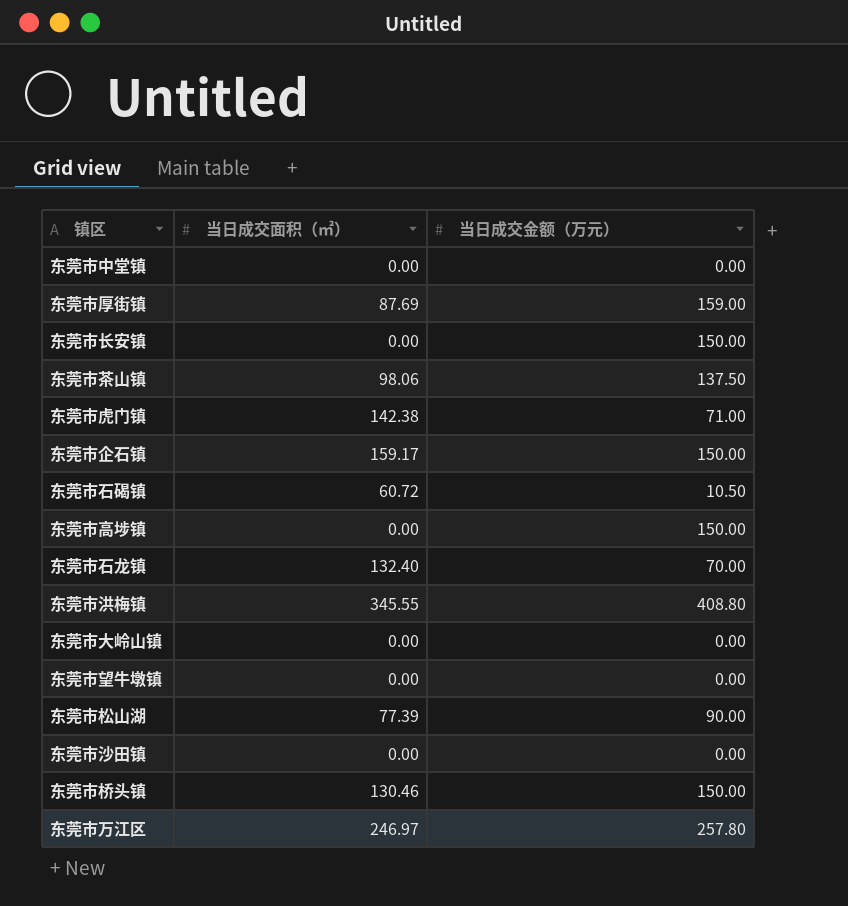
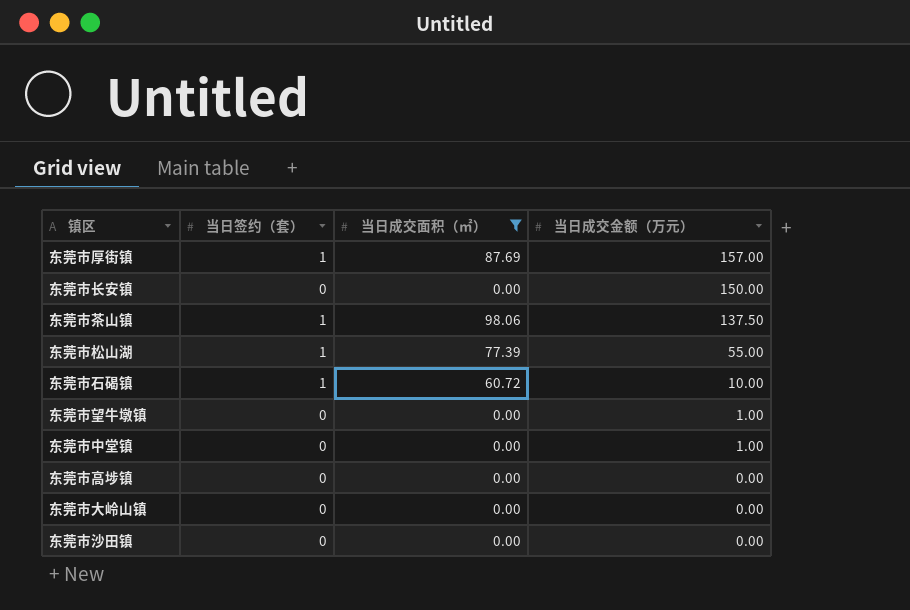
filter: none -> 当日成交面积（㎡） <= 98.06
row order: none -> 当日成交金额（万元） descending
column 当日签约（套） | position: none -> 2
东莞市厚街镇 | 当日成交金额（万元）: 159.00 -> 157.00
东莞市松山湖 | 当日成交金额（万元）: 90.00 -> 55.00
东莞市石碣镇 | 当日成交金额（万元）: 10.50 -> 10.00
东莞市望牛墩镇 | 当日成交金额（万元）: 0.00 -> 1.00
东莞市中堂镇 | 当日成交金额（万元）: 0.00 -> 1.00
东莞市高埗镇 | 当日成交金额（万元）: 150.00 -> 0.00

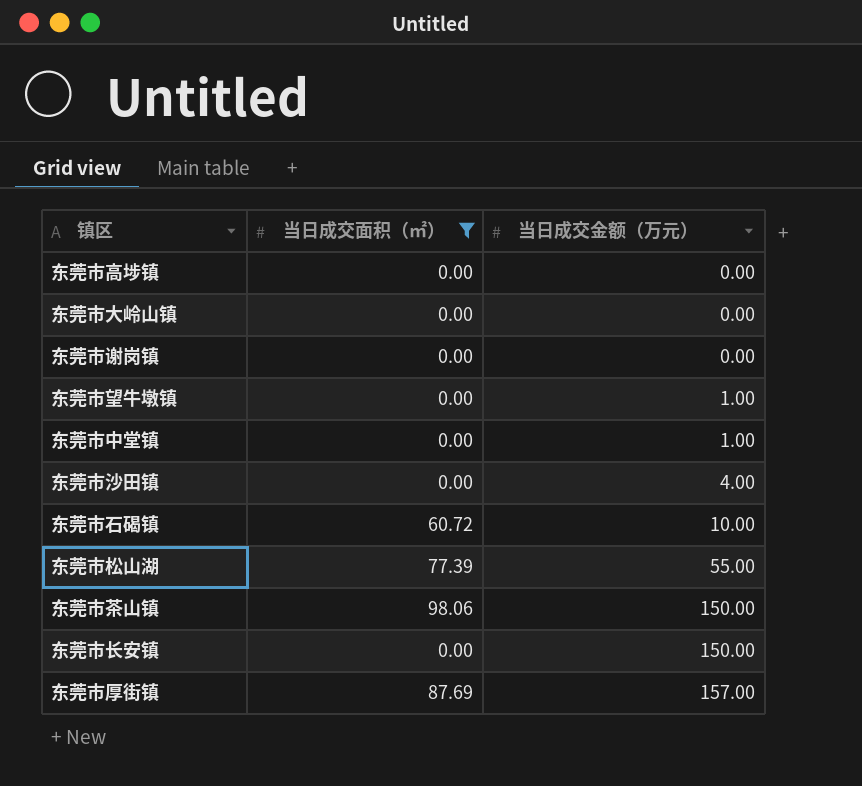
row order: 当日成交金额（万元） descending -> 当日成交金额（万元） ascending
column 当日签约（套） | position: 2 -> none
row 东莞市谢岗镇: none -> 0.00 | 0.00
东莞市沙田镇 | 当日成交金额（万元）: 0.00 -> 4.00
东莞市茶山镇 | 当日成交金额（万元）: 137.50 -> 150.00

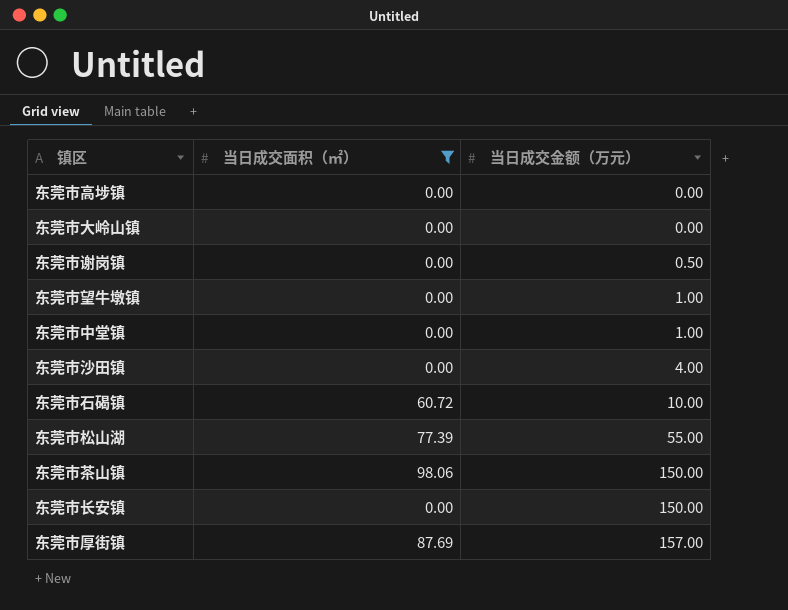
东莞市谢岗镇 | 当日成交金额（万元）: 0.00 -> 0.50

